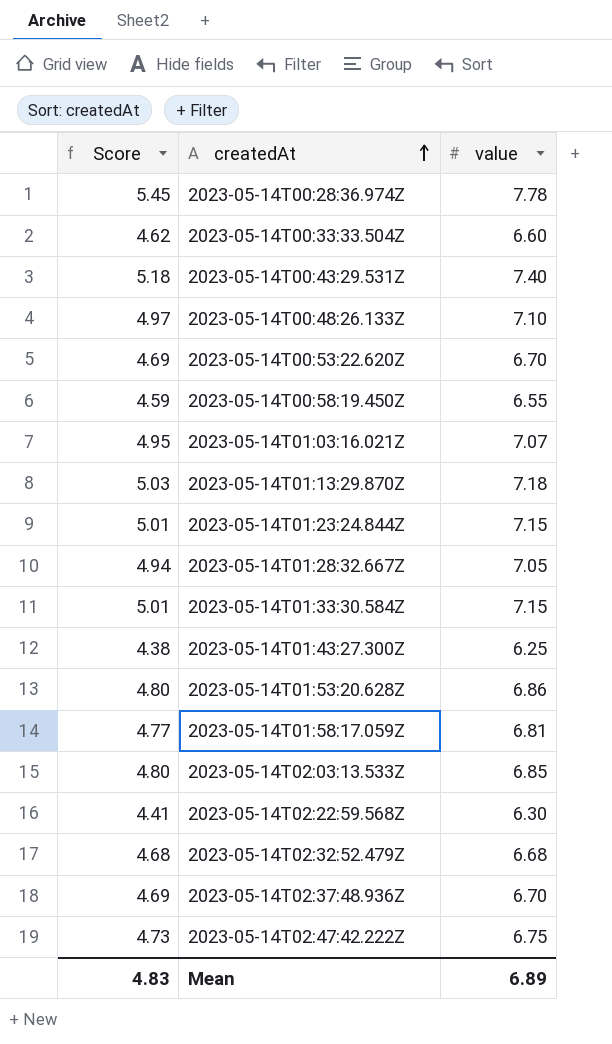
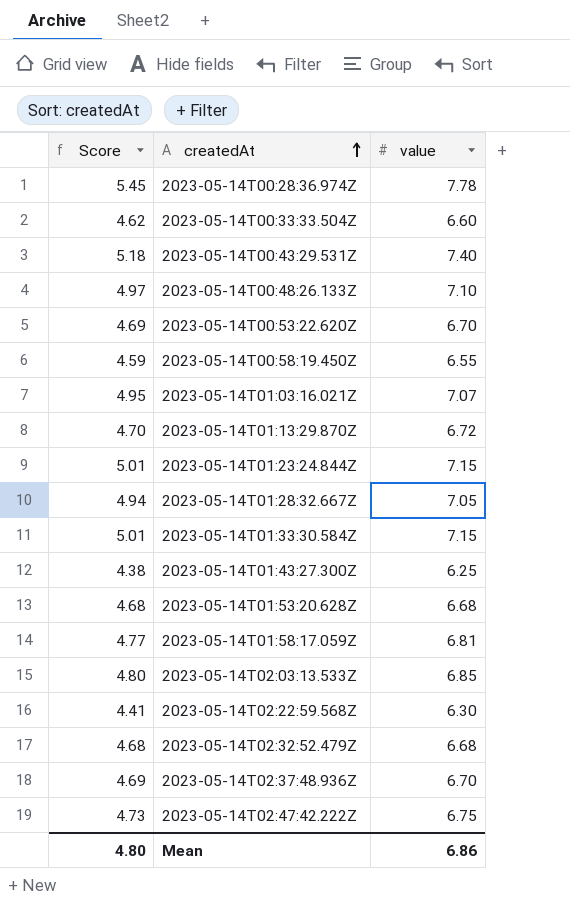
2023-05-14T01:13:29.870Z | Score: 5.03 -> 4.70
2023-05-14T01:13:29.870Z | value: 7.18 -> 6.72
2023-05-14T01:53:20.628Z | Score: 4.80 -> 4.68
2023-05-14T01:53:20.628Z | value: 6.86 -> 6.68
Mean | Score: 4.83 -> 4.80
Mean | value: 6.89 -> 6.86

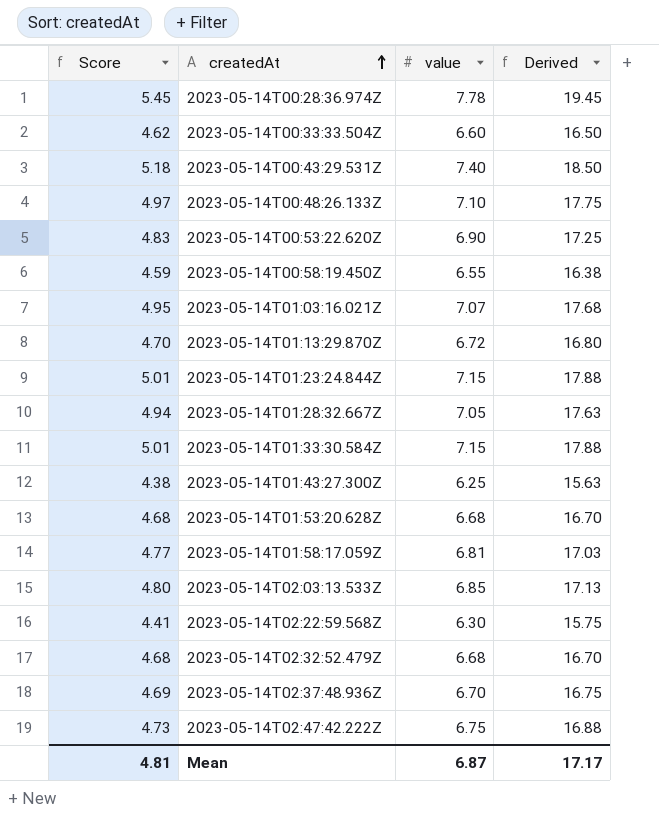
column Derived | formula: none -> [value] * 2.5
2023-05-14T00:53:22.620Z | Score: 4.69 -> 4.83
2023-05-14T00:53:22.620Z | value: 6.70 -> 6.90
Mean | Score: 4.80 -> 4.81
Mean | value: 6.86 -> 6.87

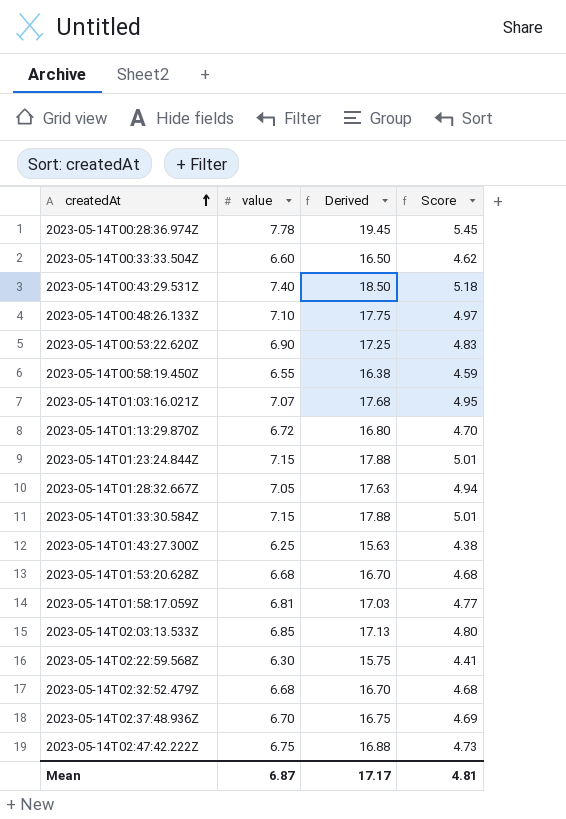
column Score | position: 1 -> 4

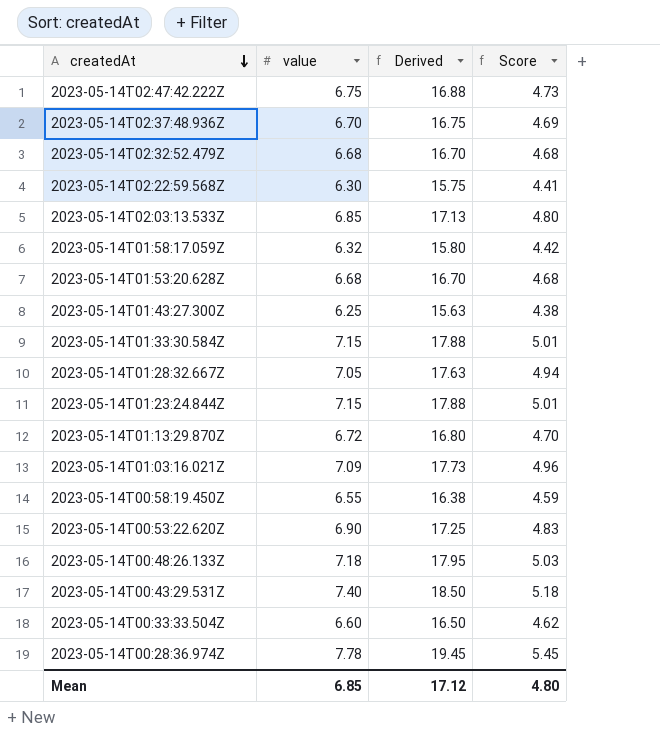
row order: createdAt ascending -> createdAt descending
2023-05-14T01:58:17.059Z | value: 6.81 -> 6.32
2023-05-14T01:58:17.059Z | Derived: 17.03 -> 15.80
2023-05-14T01:58:17.059Z | Score: 4.77 -> 4.42
2023-05-14T01:03:16.021Z | value: 7.07 -> 7.09
2023-05-14T01:03:16.021Z | Derived: 17.68 -> 17.73
2023-05-14T01:03:16.021Z | Score: 4.95 -> 4.96
2023-05-14T00:48:26.133Z | value: 7.10 -> 7.18
2023-05-14T00:48:26.133Z | Derived: 17.75 -> 17.95
2023-05-14T00:48:26.133Z | Score: 4.97 -> 5.03
Mean | value: 6.87 -> 6.85
Mean | Derived: 17.17 -> 17.12
Mean | Score: 4.81 -> 4.80

